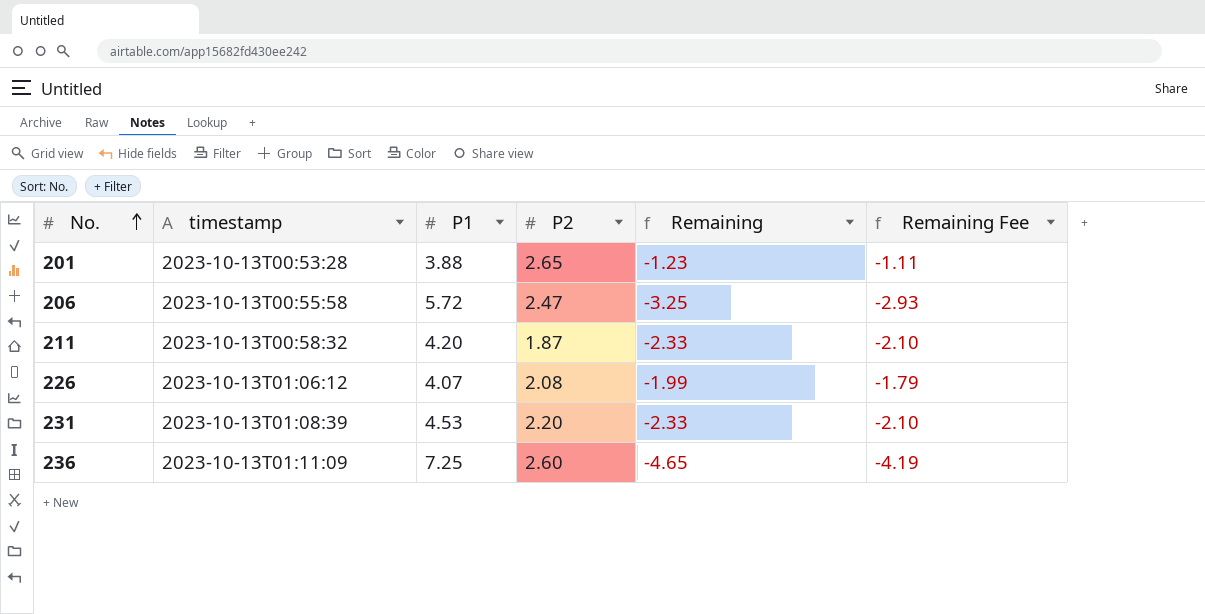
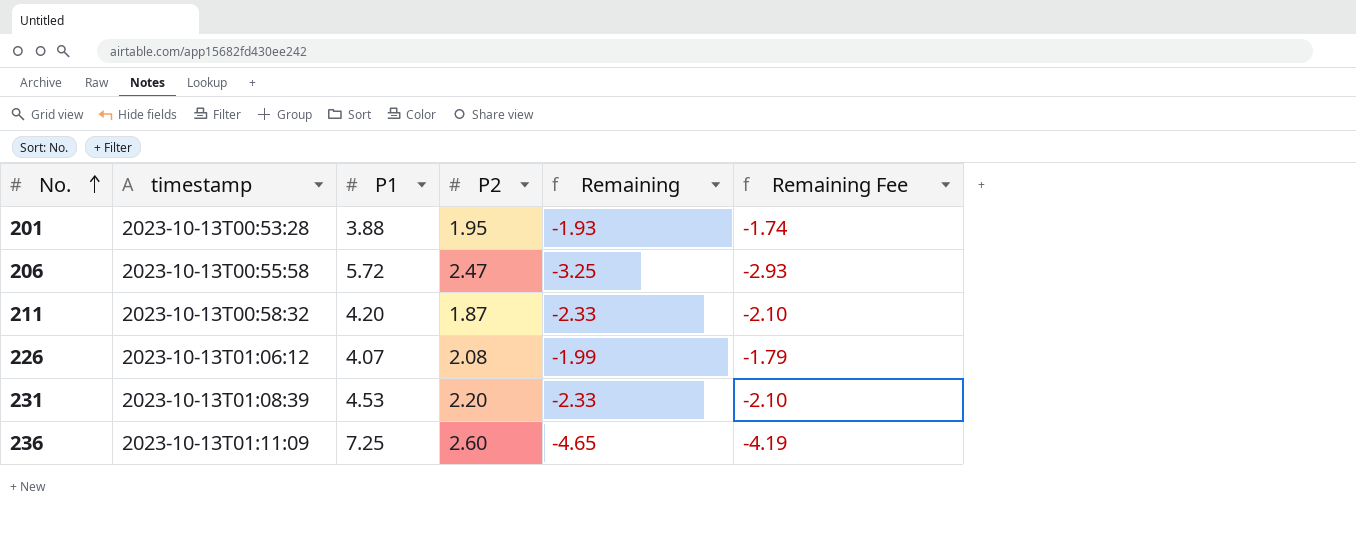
201 | P2: 2.65 -> 1.95
201 | Remaining: -1.23 -> -1.93
201 | Remaining Fee: -1.11 -> -1.74

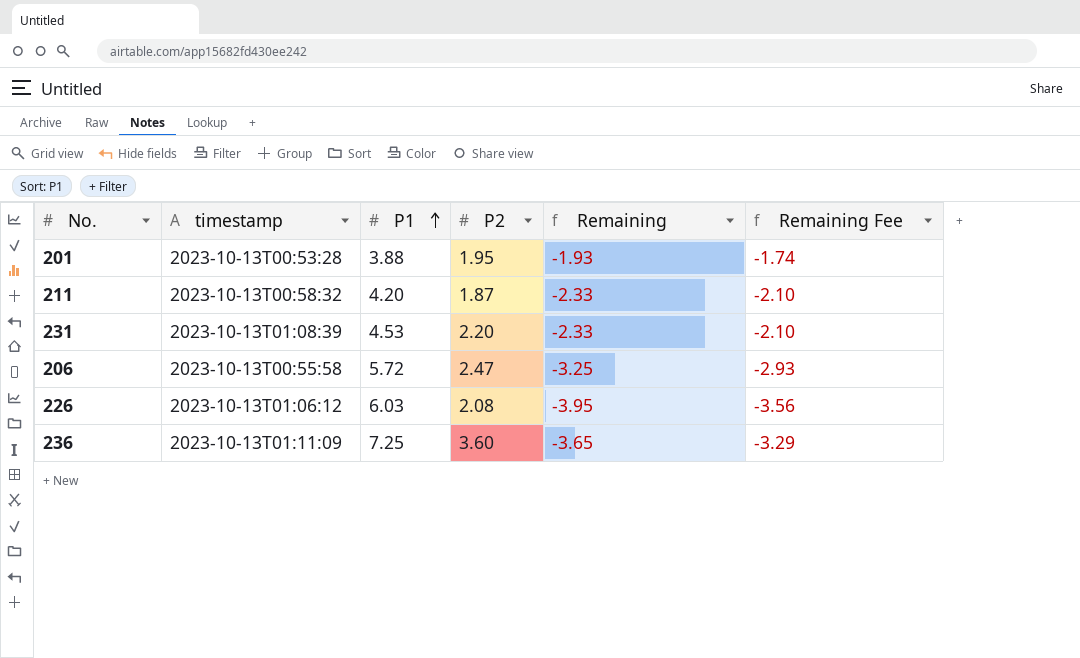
row order: No. ascending -> P1 ascending
226 | P1: 4.07 -> 6.03
226 | Remaining: -1.99 -> -3.95
226 | Remaining Fee: -1.79 -> -3.56
236 | P2: 2.60 -> 3.60
236 | Remaining: -4.65 -> -3.65
236 | Remaining Fee: -4.19 -> -3.29

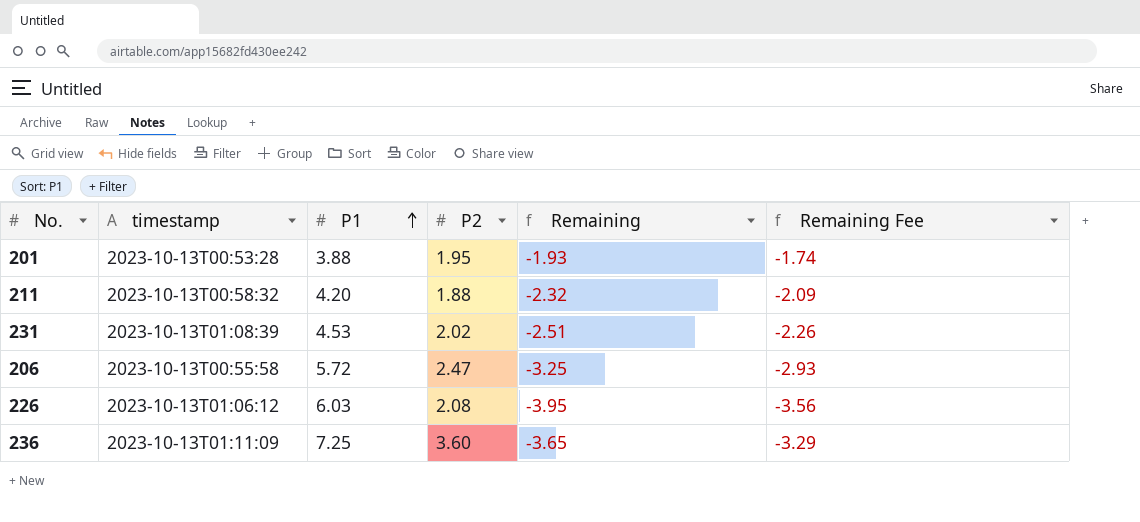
211 | P2: 1.87 -> 1.88
211 | Remaining: -2.33 -> -2.32
211 | Remaining Fee: -2.10 -> -2.09
231 | P2: 2.20 -> 2.02
231 | Remaining: -2.33 -> -2.51
231 | Remaining Fee: -2.10 -> -2.26

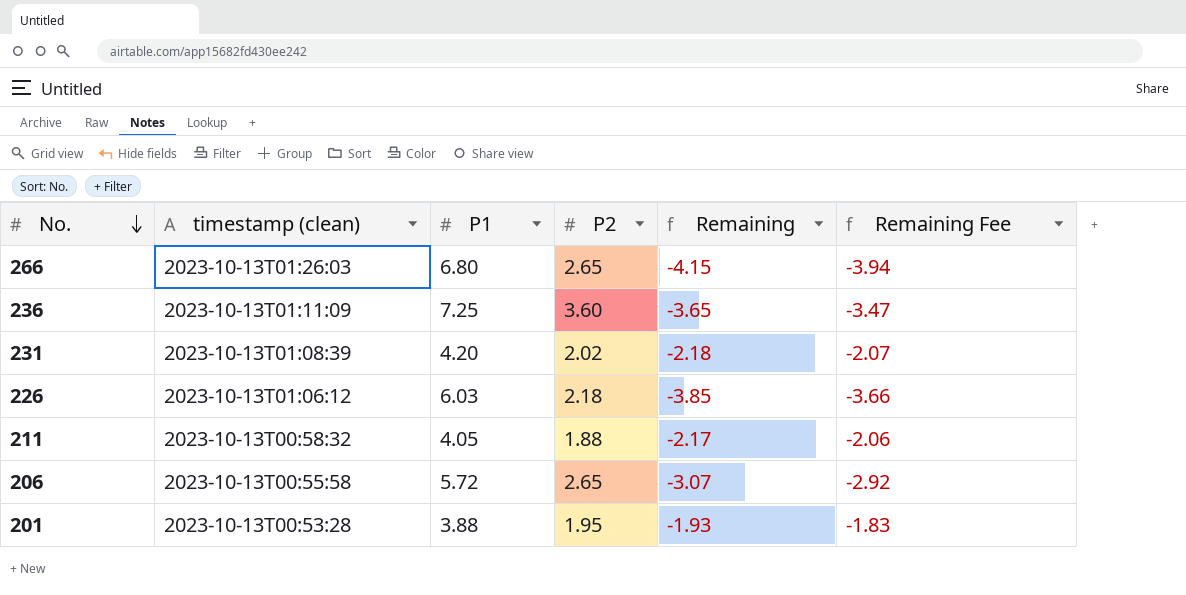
row order: P1 ascending -> No. descending
column name: timestamp -> timestamp (clean)
column Remaining Fee | formula: [Remaining] * 0.9 -> [Remaining] * 0.95
row 266: none -> 2023-10-13T01:26:03 | 6.80 | 2.65 | -4.15 | -3.94
231 | P1: 4.53 -> 4.20
231 | Remaining: -2.51 -> -2.18
226 | P2: 2.08 -> 2.18
226 | Remaining: -3.95 -> -3.85
211 | P1: 4.20 -> 4.05
211 | Remaining: -2.32 -> -2.17
206 | P2: 2.47 -> 2.65
206 | Remaining: -3.25 -> -3.07

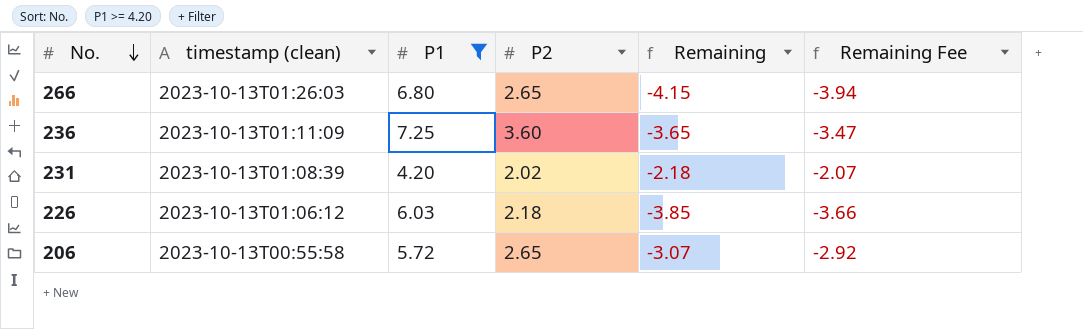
filter: none -> P1 >= 4.20

